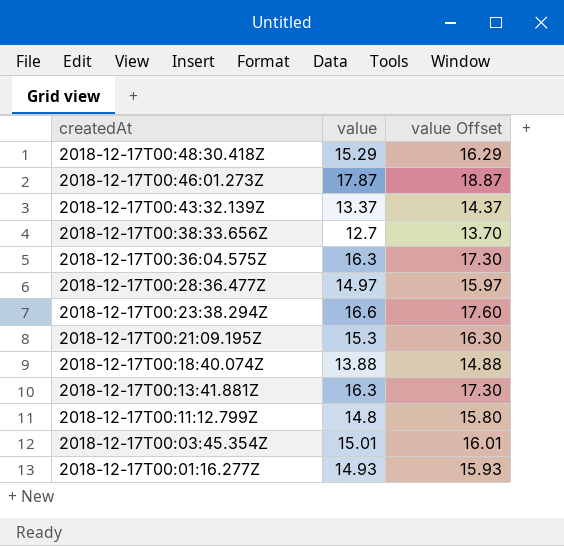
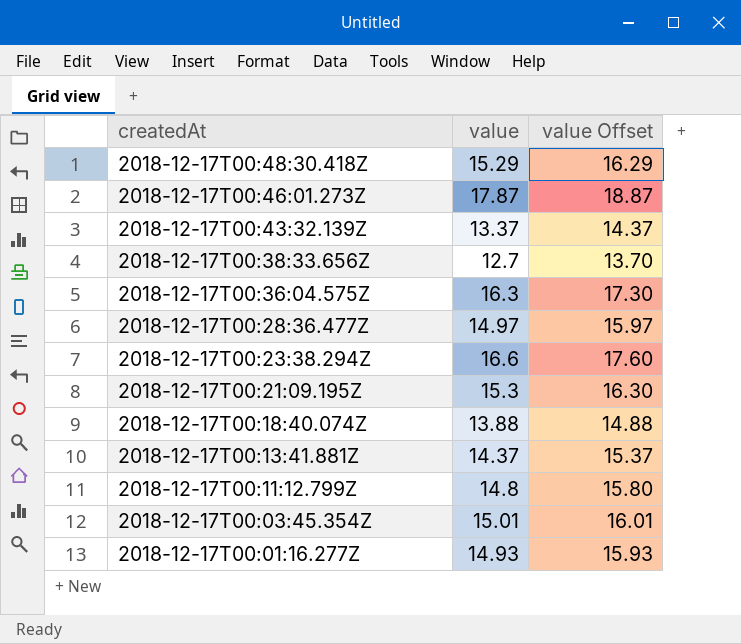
2018-12-17T00:13:41.881Z | value: 16.3 -> 14.37
2018-12-17T00:13:41.881Z | value Offset: 17.30 -> 15.37

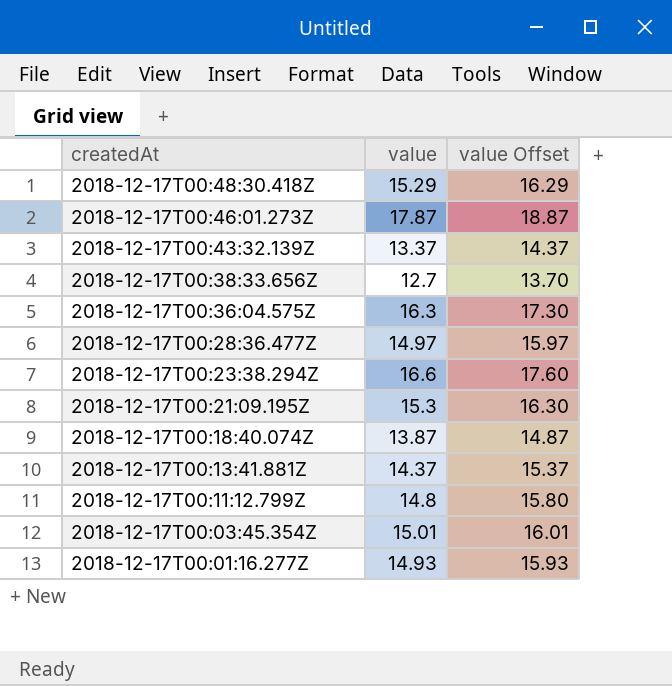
2018-12-17T00:18:40.074Z | value: 13.88 -> 13.87
2018-12-17T00:18:40.074Z | value Offset: 14.88 -> 14.87

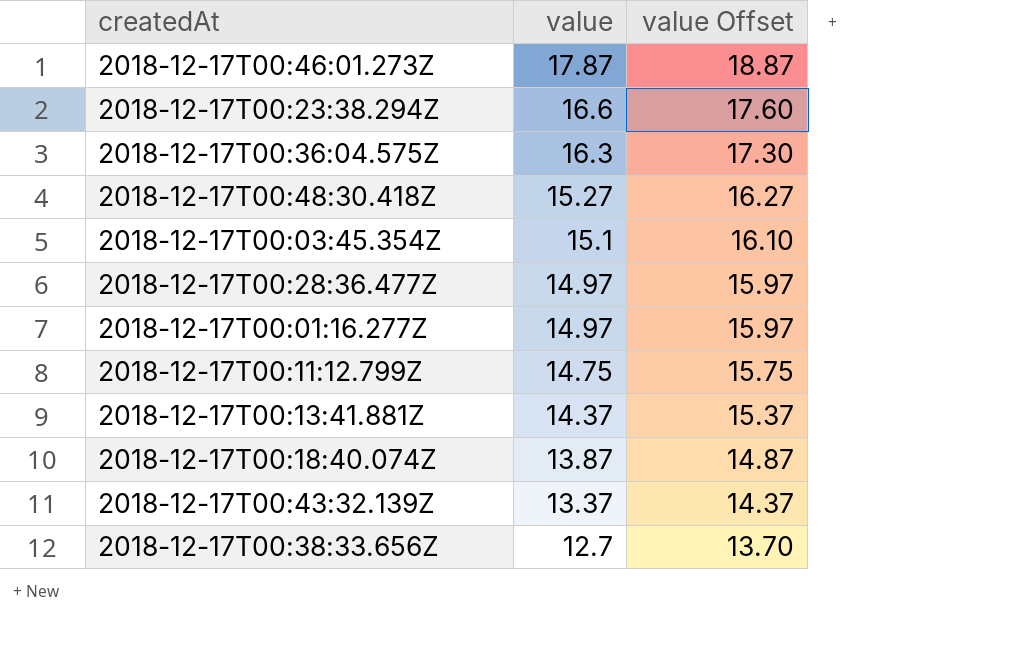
row order: createdAt descending -> value descending
row 2018-12-17T00:21:09.195Z: 15.3 | 16.30 -> none
2018-12-17T00:48:30.418Z | value: 15.29 -> 15.27
2018-12-17T00:48:30.418Z | value Offset: 16.29 -> 16.27
2018-12-17T00:03:45.354Z | value: 15.01 -> 15.1
2018-12-17T00:03:45.354Z | value Offset: 16.01 -> 16.10
2018-12-17T00:01:16.277Z | value: 14.93 -> 14.97
2018-12-17T00:01:16.277Z | value Offset: 15.93 -> 15.97
2018-12-17T00:11:12.799Z | value: 14.8 -> 14.75
2018-12-17T00:11:12.799Z | value Offset: 15.80 -> 15.75

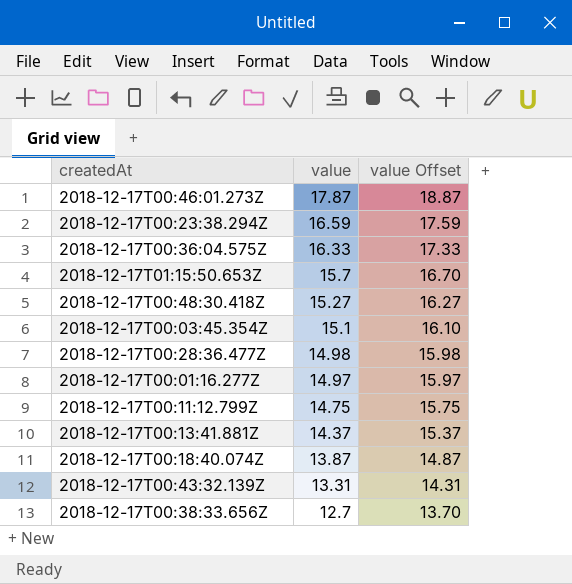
2018-12-17T00:23:38.294Z | value: 16.6 -> 16.59
2018-12-17T00:23:38.294Z | value Offset: 17.60 -> 17.59
2018-12-17T00:36:04.575Z | value: 16.3 -> 16.33
2018-12-17T00:36:04.575Z | value Offset: 17.30 -> 17.33
row 2018-12-17T01:15:50.653Z: none -> 15.7 | 16.70
2018-12-17T00:28:36.477Z | value: 14.97 -> 14.98
2018-12-17T00:28:36.477Z | value Offset: 15.97 -> 15.98
2018-12-17T00:43:32.139Z | value: 13.37 -> 13.31
2018-12-17T00:43:32.139Z | value Offset: 14.37 -> 14.31

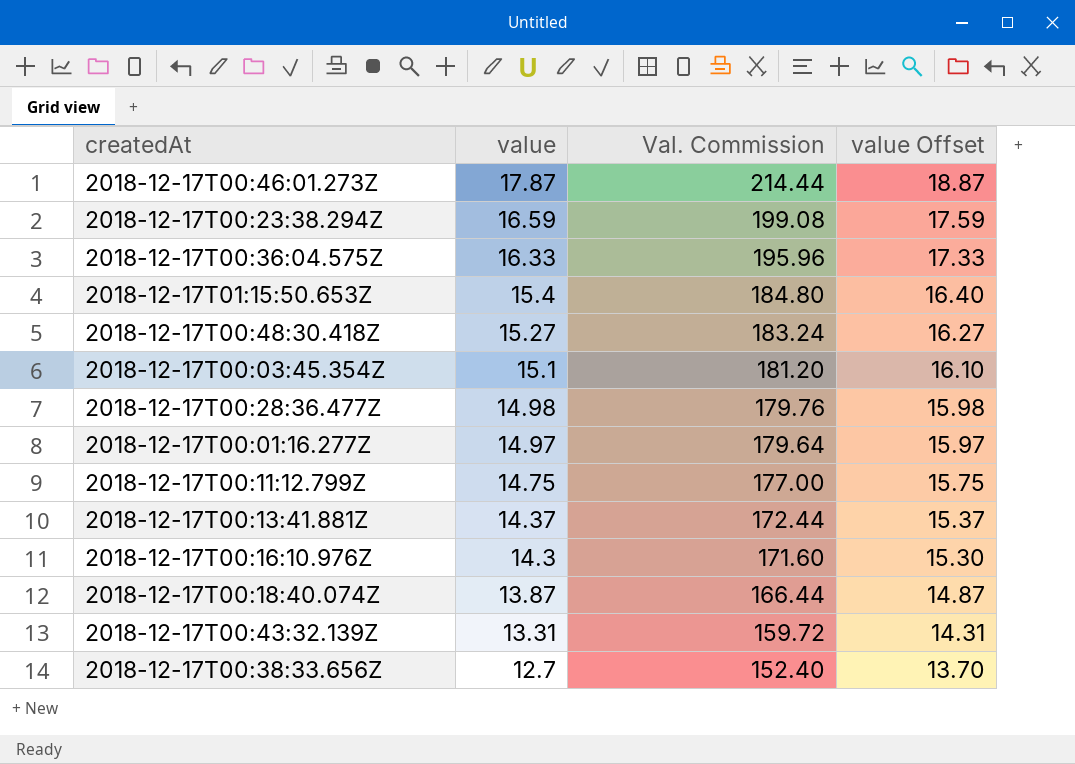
column Val. Commission | formula: none -> [value] * 12
2018-12-17T01:15:50.653Z | value: 15.7 -> 15.4
2018-12-17T01:15:50.653Z | value Offset: 16.70 -> 16.40
row 2018-12-17T00:16:10.976Z: none -> 14.3 | 171.60 | 15.30

